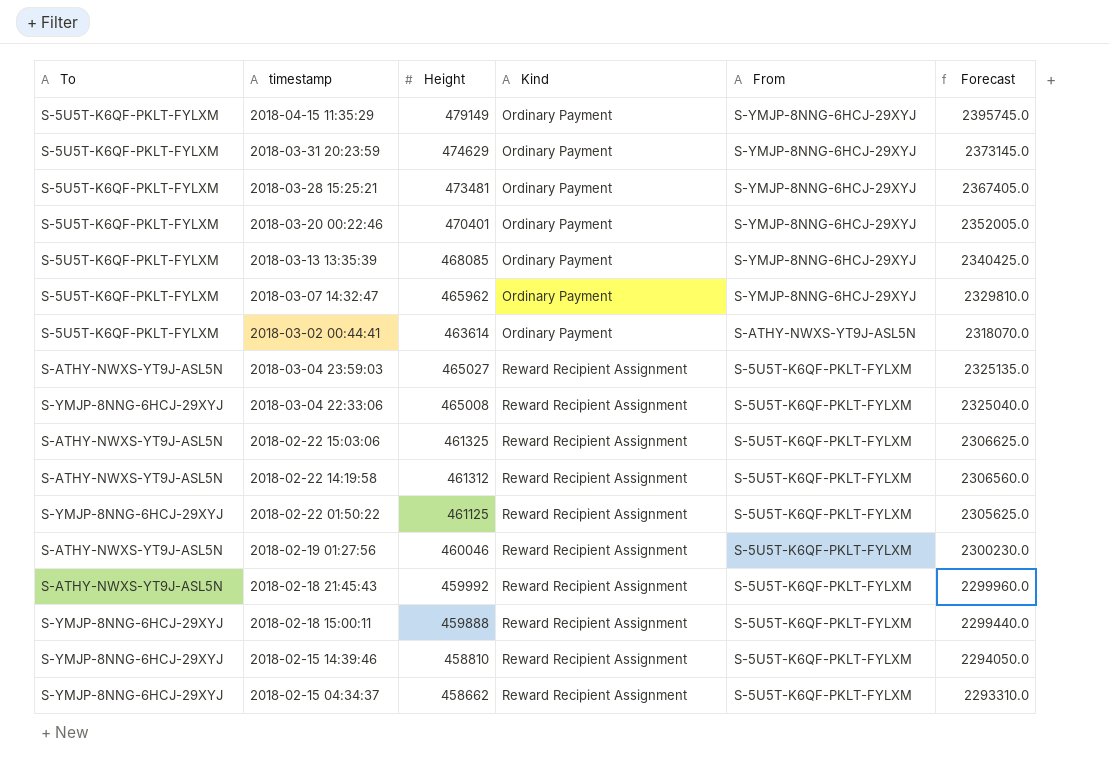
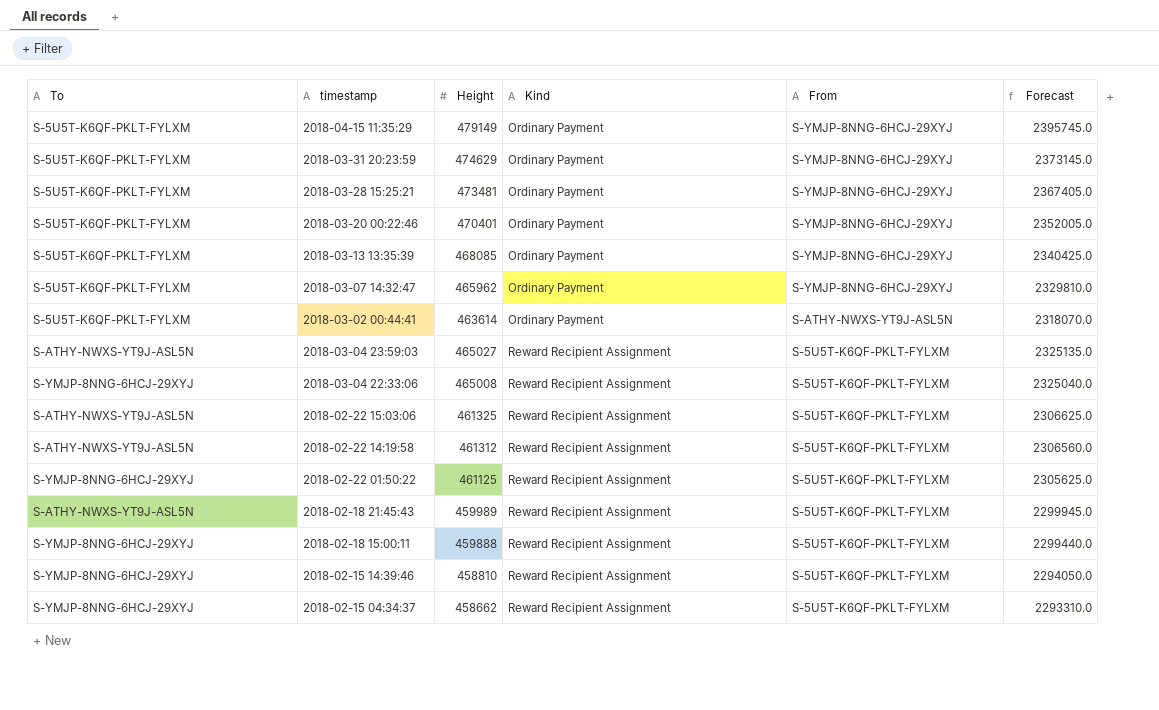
row 2018-02-19 01:27:56: S-ATHY-NWXS-YT9J-ASL5N | 460046 | Reward Recipient Assignment | S-5U5T-K6QF-PKLT-FYLXM | 2300230.0 -> none
2018-02-18 21:45:43 | Height: 459992 -> 459989
2018-02-18 21:45:43 | Forecast: 2299960.0 -> 2299945.0

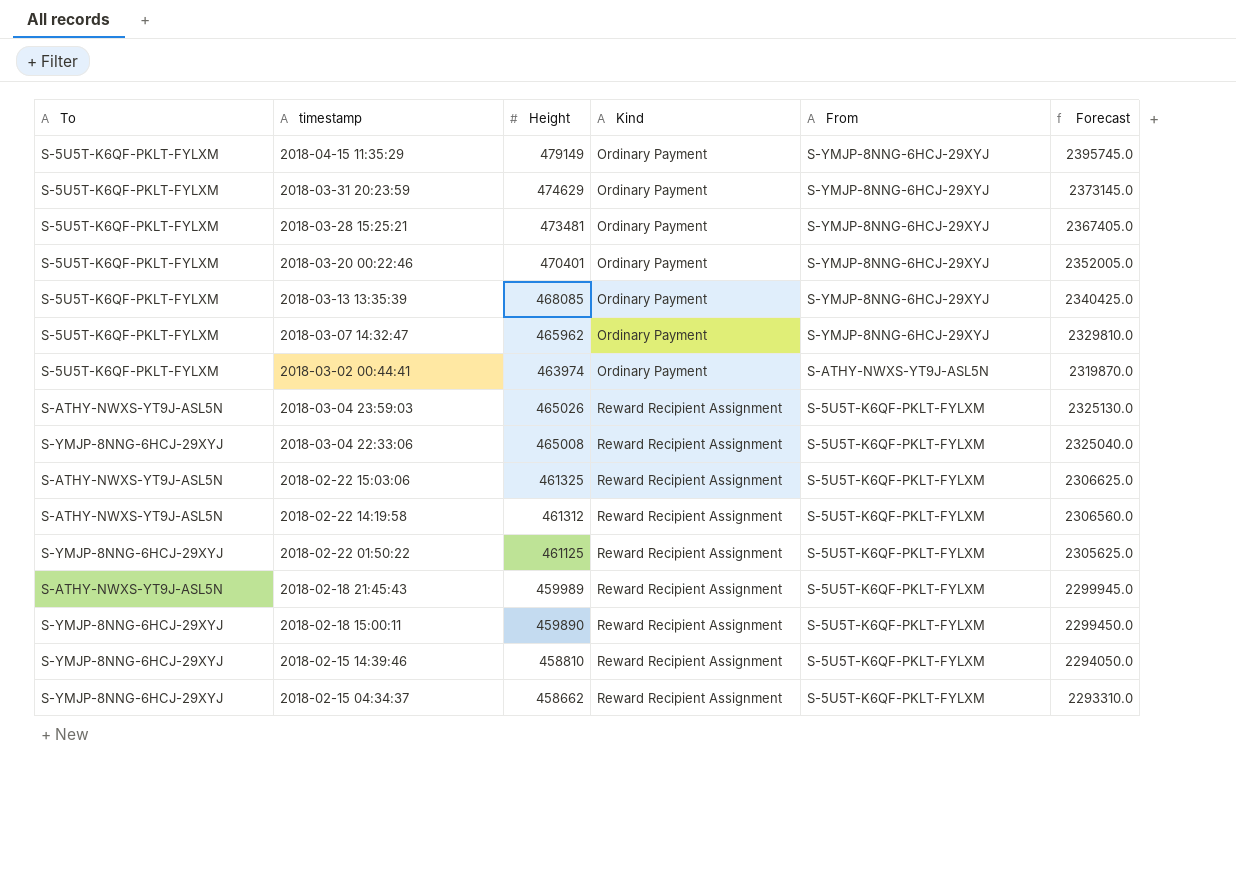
2018-03-02 00:44:41 | Height: 463614 -> 463974
2018-03-02 00:44:41 | Forecast: 2318070.0 -> 2319870.0
2018-03-04 23:59:03 | Height: 465027 -> 465026
2018-03-04 23:59:03 | Forecast: 2325135.0 -> 2325130.0
2018-02-18 15:00:11 | Height: 459888 -> 459890
2018-02-18 15:00:11 | Forecast: 2299440.0 -> 2299450.0

